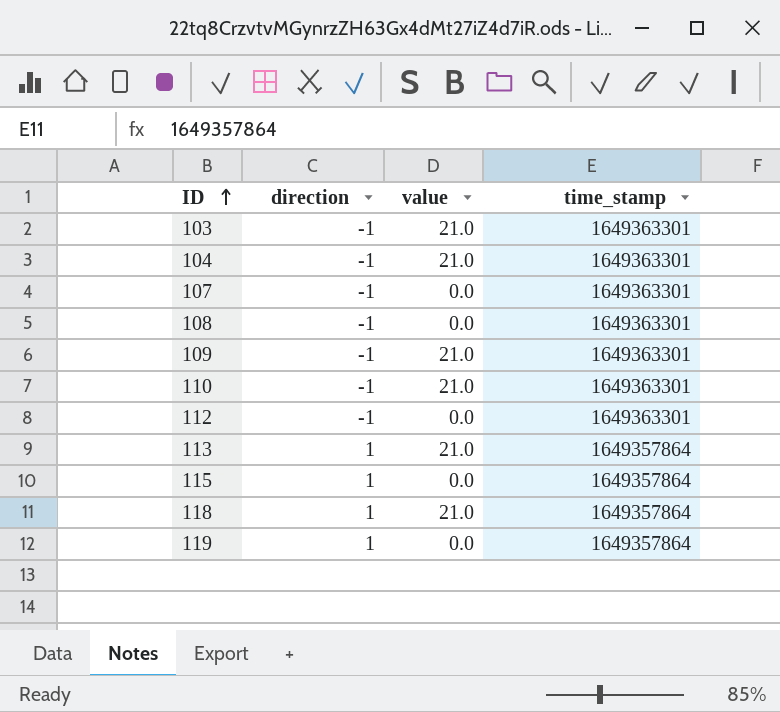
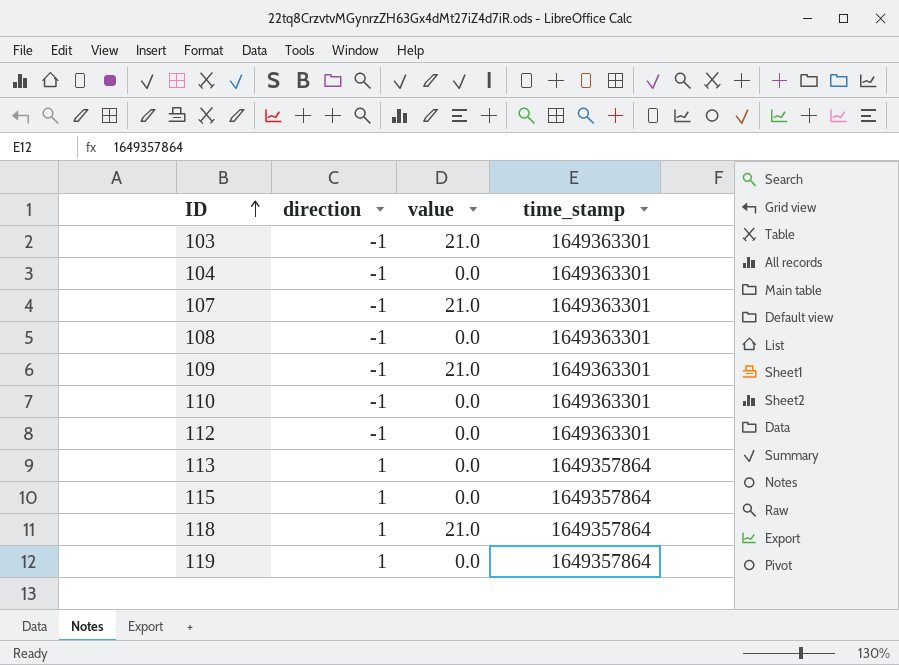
104 | value: 21.0 -> 0.0
107 | value: 0.0 -> 21.0
110 | value: 21.0 -> 0.0
113 | value: 21.0 -> 0.0

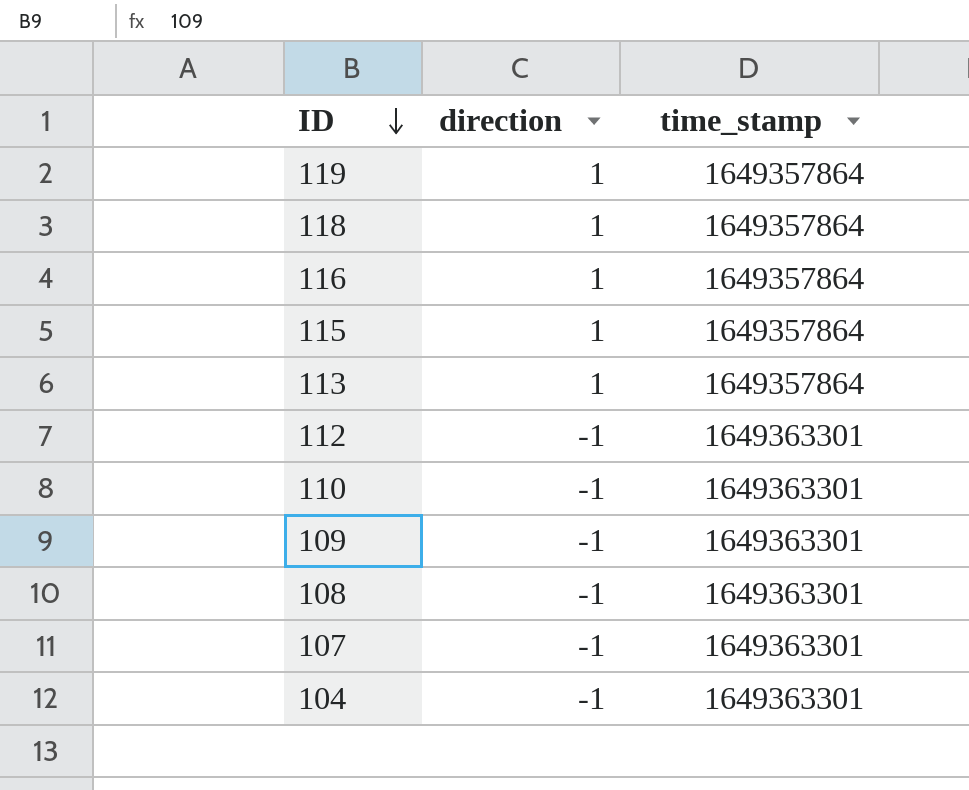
row order: ID ascending -> ID descending
column value | position: 3 -> none
row 103: -1 | 21.0 | 1649363301 -> none
row 116: none -> 1 | 1649357864

